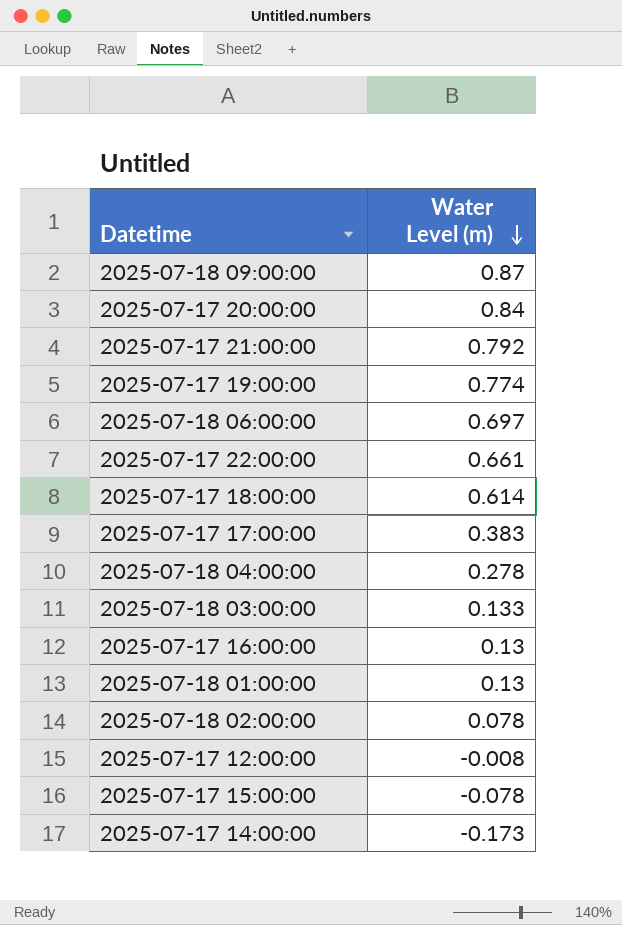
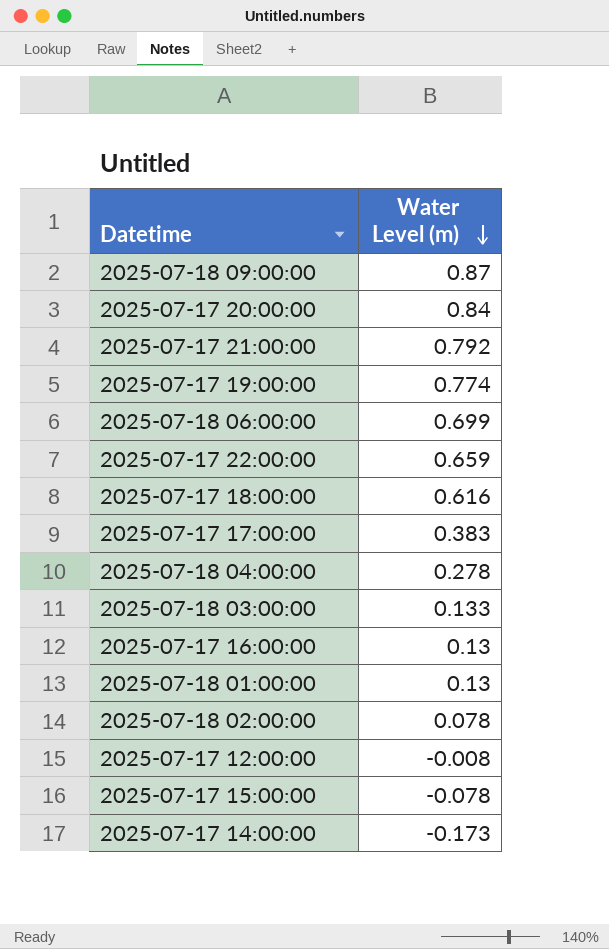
2025-07-18 06:00:00 | Water Level (m): 0.697 -> 0.699
2025-07-17 22:00:00 | Water Level (m): 0.661 -> 0.659
2025-07-17 18:00:00 | Water Level (m): 0.614 -> 0.616

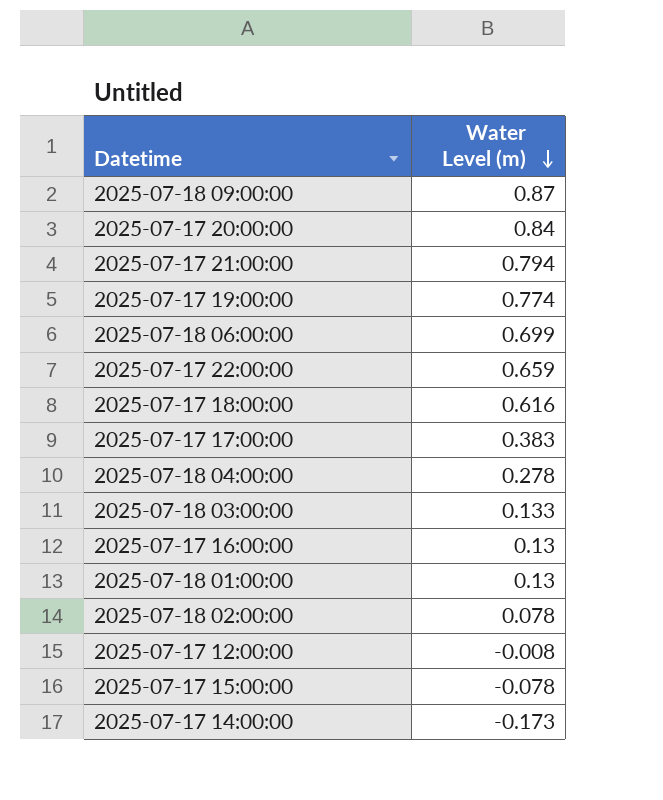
2025-07-17 21:00:00 | Water Level (m): 0.792 -> 0.794

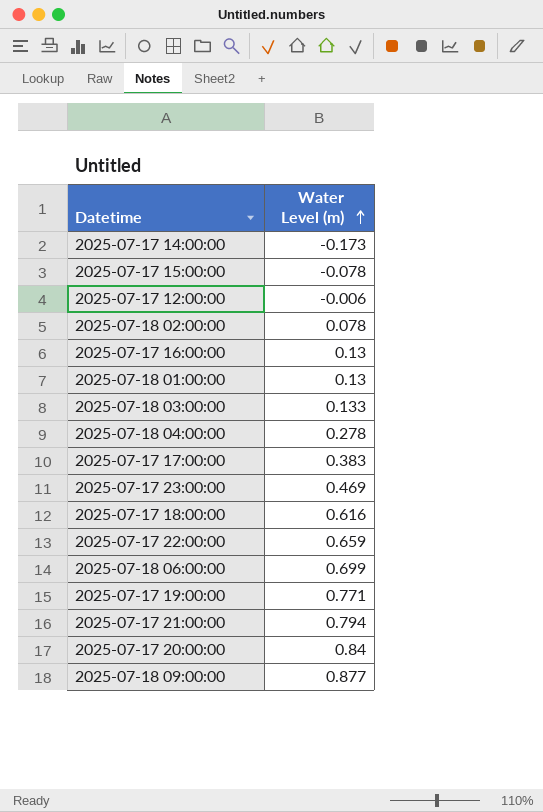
row order: Water Level (m) descending -> Water Level (m) ascending
2025-07-17 12:00:00 | Water Level (m): -0.008 -> -0.006
row 2025-07-17 23:00:00: none -> 0.469
2025-07-17 19:00:00 | Water Level (m): 0.774 -> 0.771
2025-07-18 09:00:00 | Water Level (m): 0.87 -> 0.877

